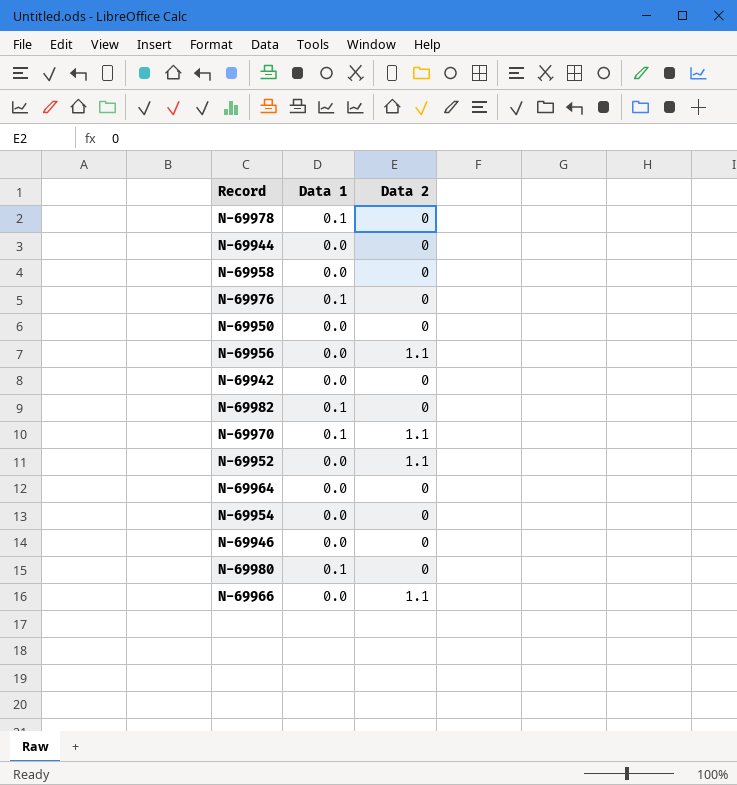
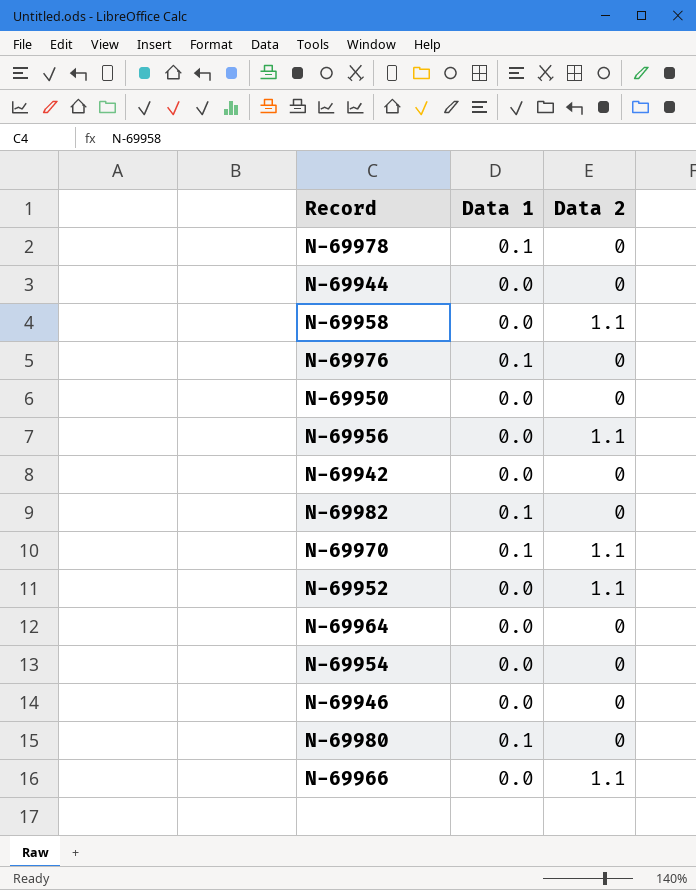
N-69958 | Data 2: 0 -> 1.1

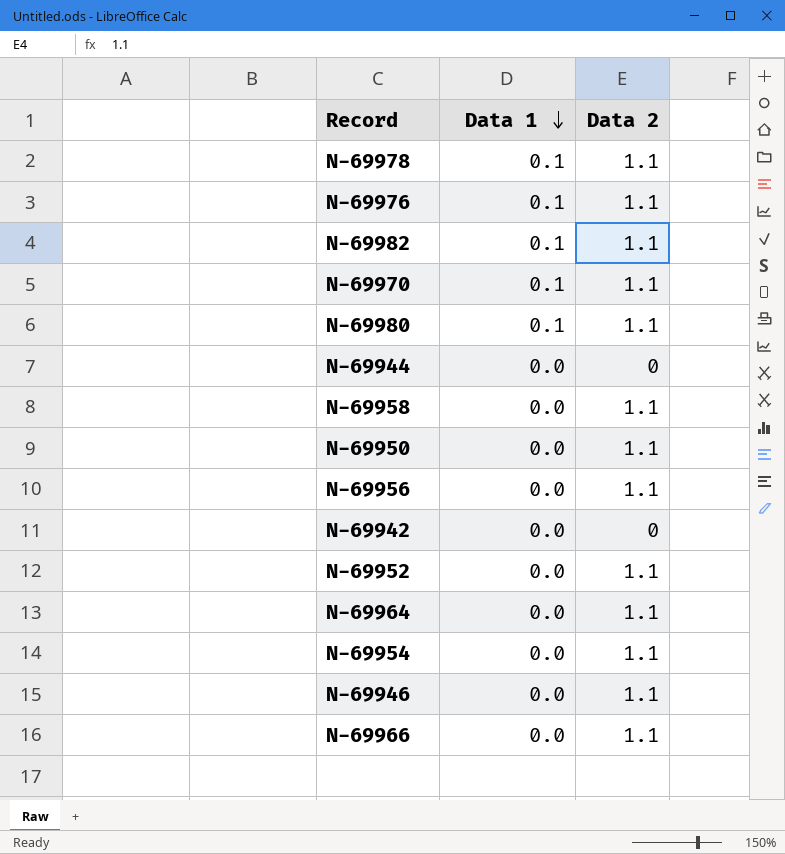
row order: none -> Data 1 descending
N-69978 | Data 2: 0 -> 1.1
N-69976 | Data 2: 0 -> 1.1
N-69982 | Data 2: 0 -> 1.1
N-69980 | Data 2: 0 -> 1.1
N-69950 | Data 2: 0 -> 1.1
N-69964 | Data 2: 0 -> 1.1
N-69954 | Data 2: 0 -> 1.1
N-69946 | Data 2: 0 -> 1.1

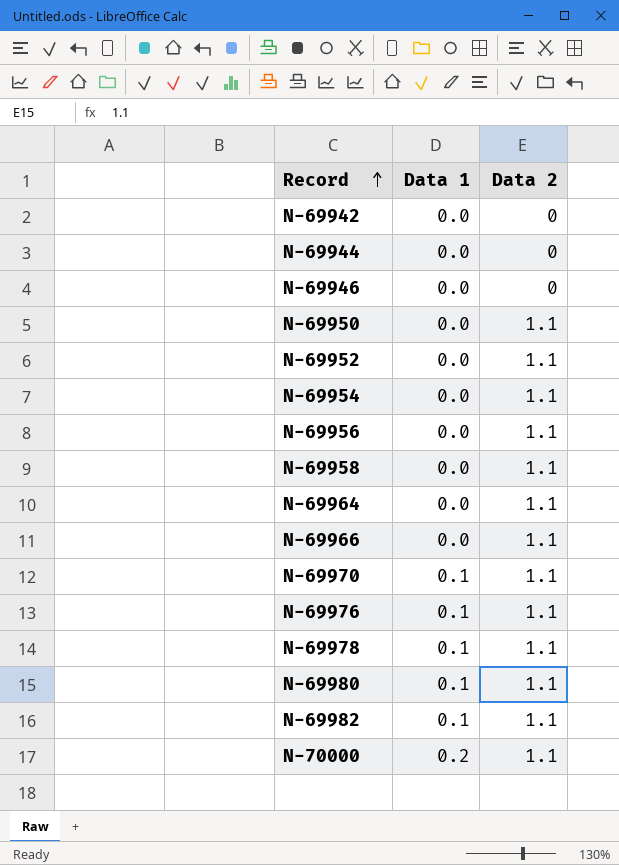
row order: Data 1 descending -> Record ascending
N-69946 | Data 2: 1.1 -> 0
row N-70000: none -> 0.2 | 1.1

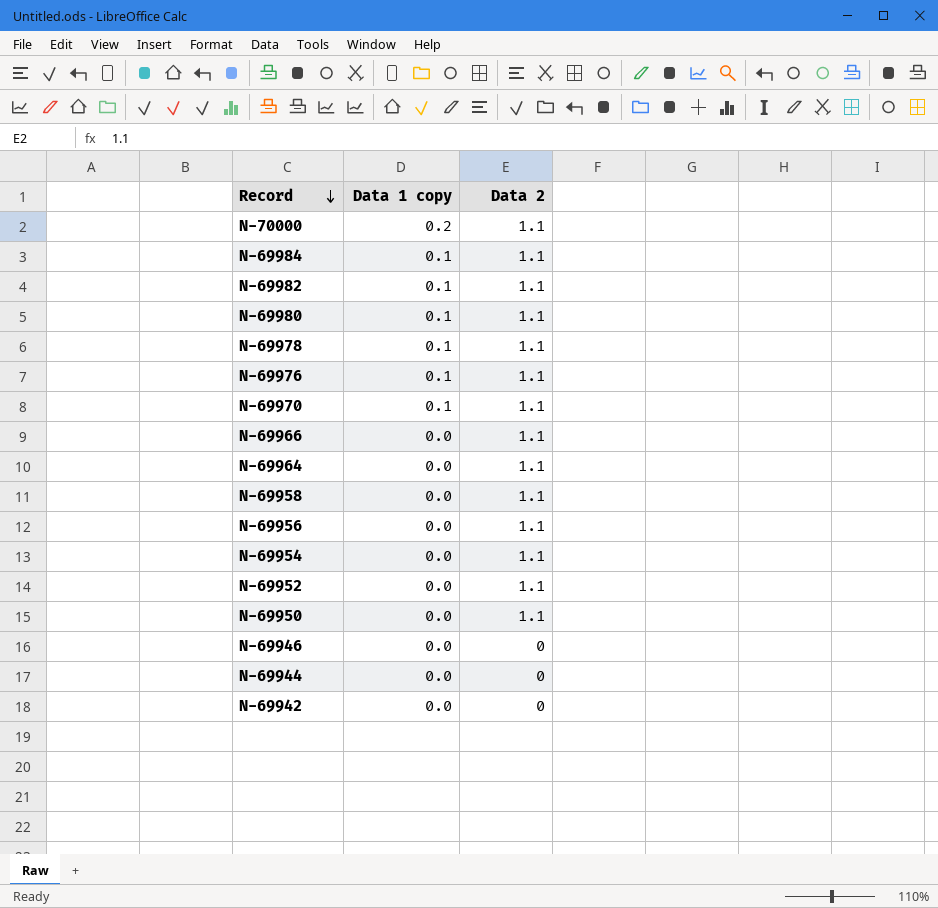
row order: Record ascending -> Record descending
column name: Data 1 -> Data 1 copy
row N-69984: none -> 0.1 | 1.1

